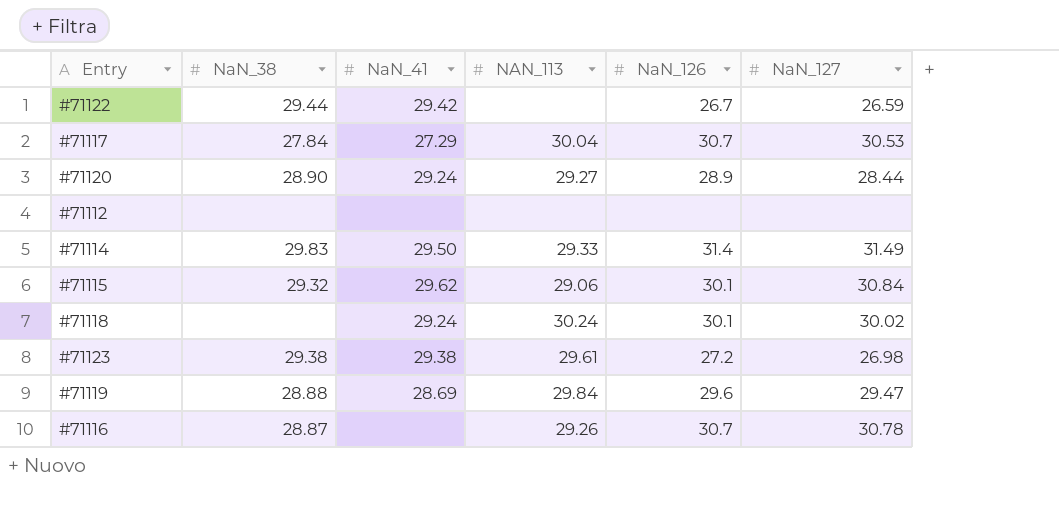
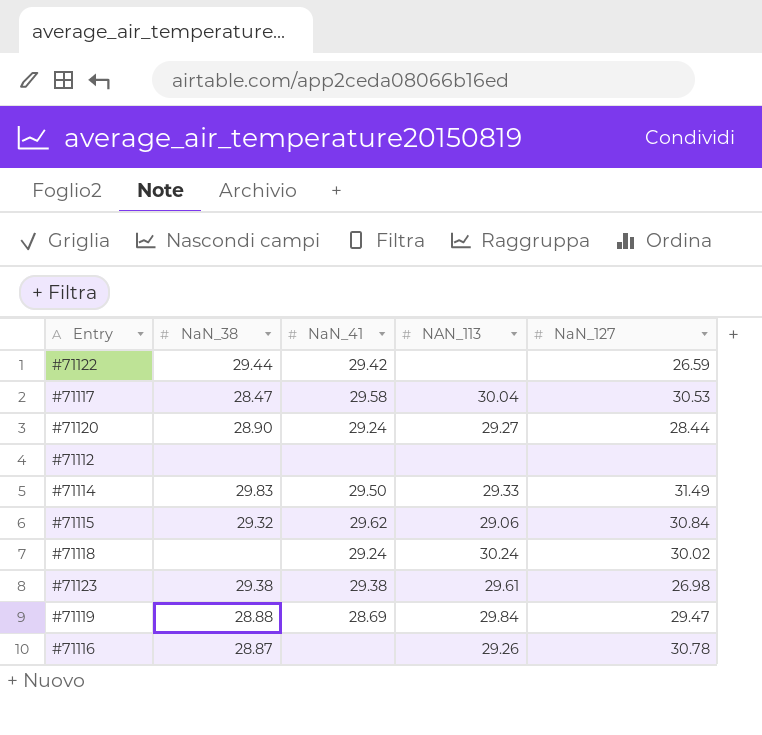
column NaN_126 | position: 5 -> none
#71117 | NaN_38: 27.84 -> 28.47
#71117 | NaN_41: 27.29 -> 29.58

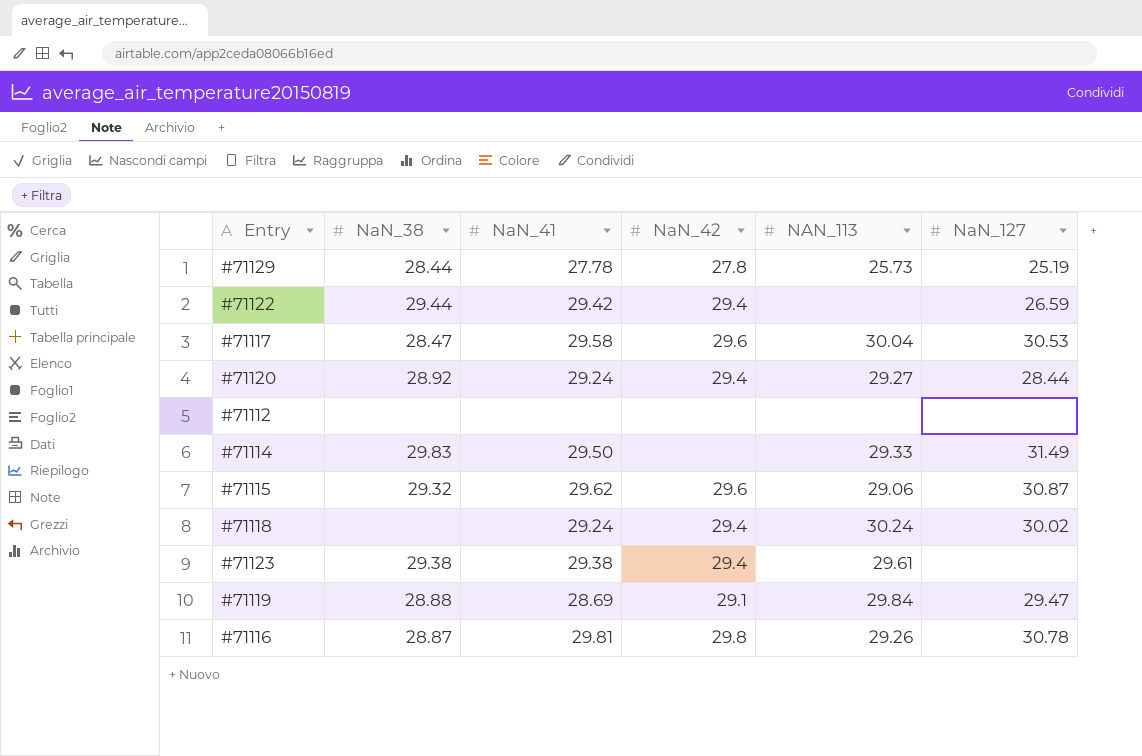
column NaN_42 | position: none -> 4
row #71129: none -> 28.44 | 27.78 | 27.8 | 25.73 | 25.19
#71120 | NaN_38: 28.90 -> 28.92
#71115 | NaN_127: 30.84 -> 30.87
#71123 | NaN_127: 26.98 -> none
#71116 | NaN_41: none -> 29.81

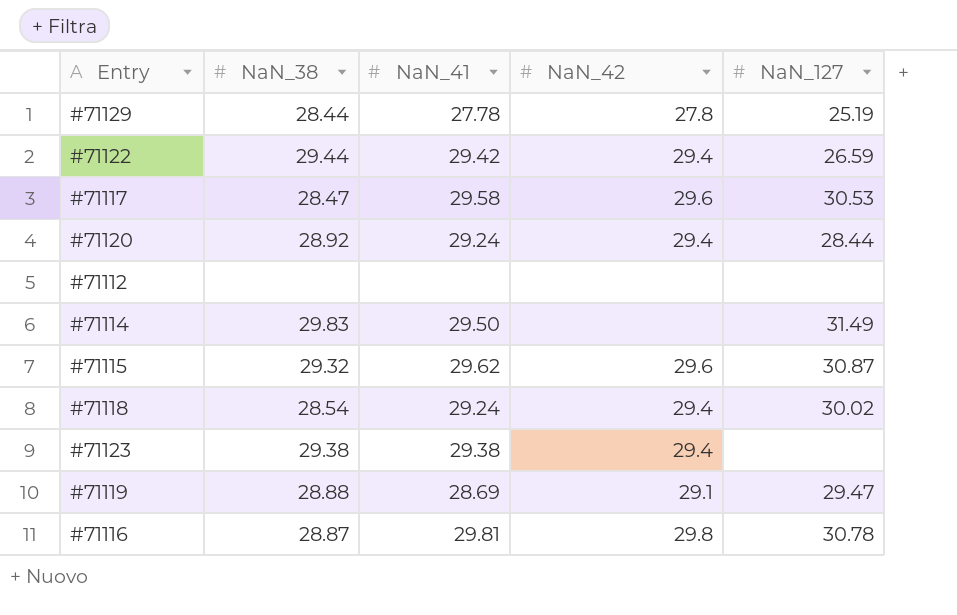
column NAN_113 | position: 5 -> none
#71118 | NaN_38: none -> 28.54

